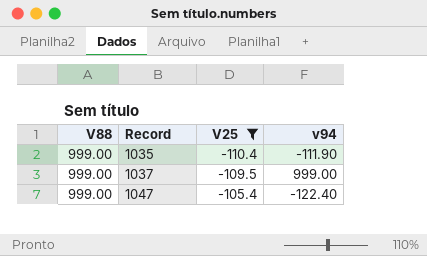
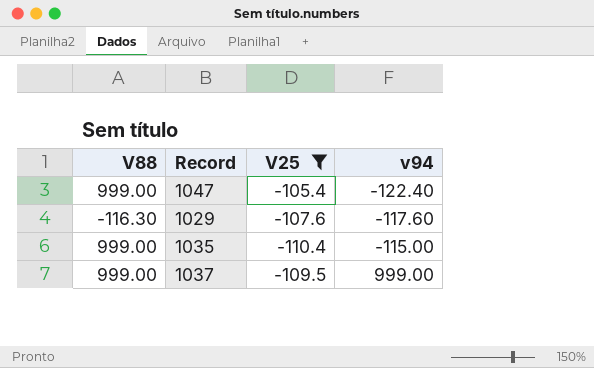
row order: Record ascending -> v94 ascending
row 1029: none -> -116.30 | -107.6 | -117.60
1035 | v94: -111.90 -> -115.00

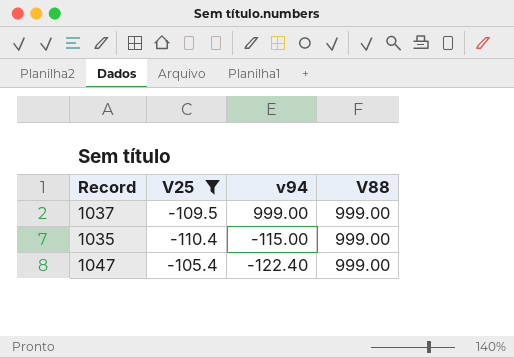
row order: v94 ascending -> v94 descending
column V88 | position: 1 -> 4
row 1029: -116.30 | -107.6 | -117.60 -> none

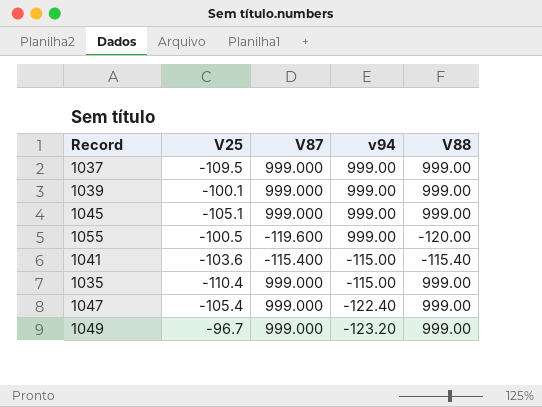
filter: V25 <= -105.4 -> none
column V87 | position: none -> 3

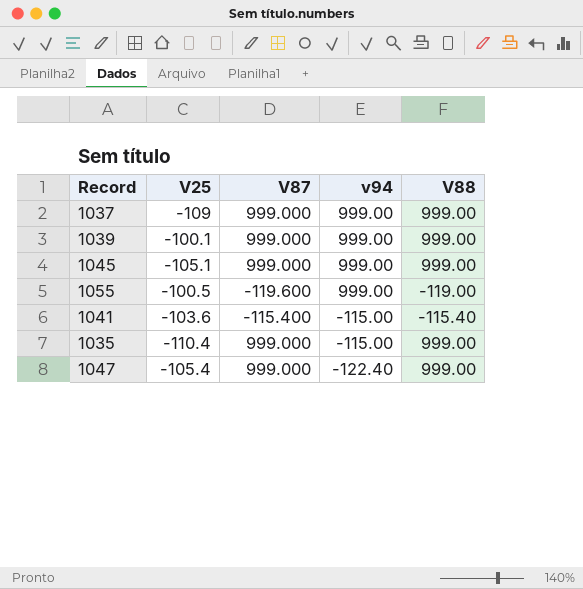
row 1049: -96.7 | 999.000 | -123.20 | 999.00 -> none
1037 | V25: -109.5 -> -109
1055 | V88: -120.00 -> -119.00

